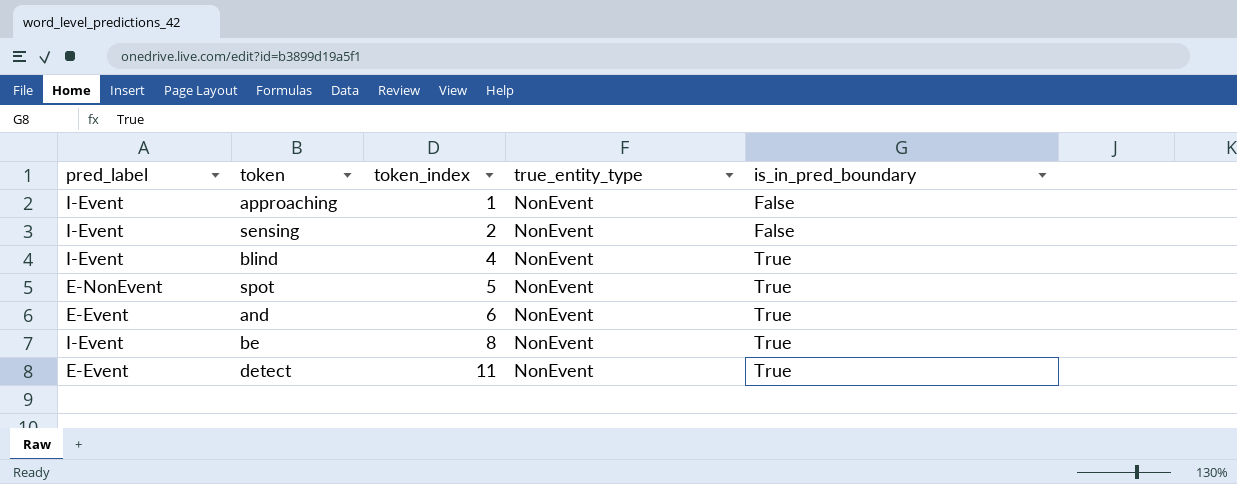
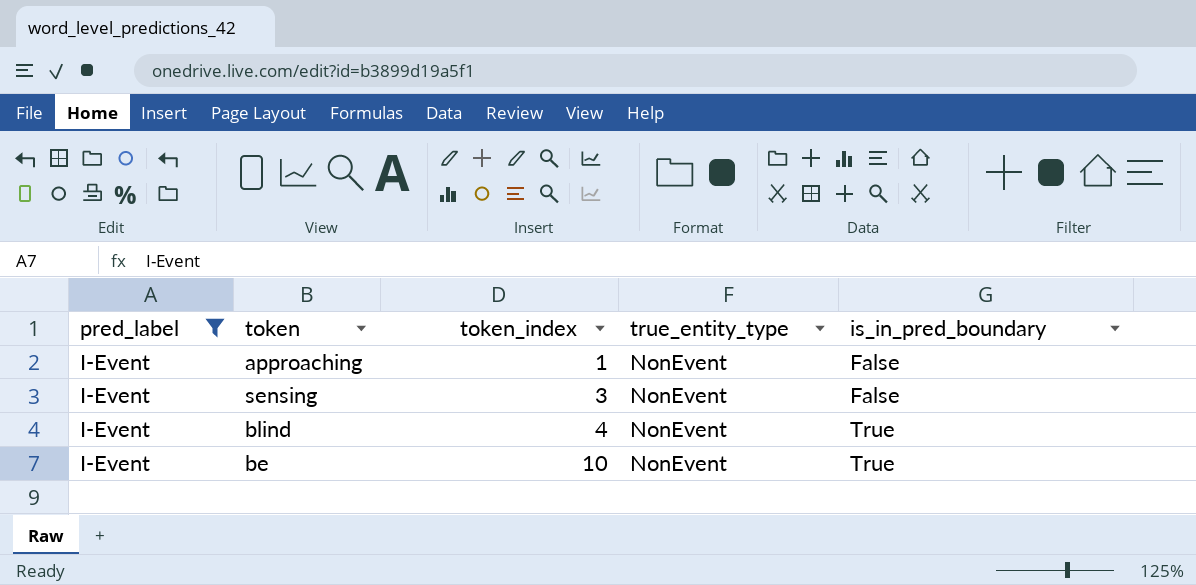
filter: none -> pred_label = I-Event
sensing | token_index: 2 -> 3
be | token_index: 8 -> 10

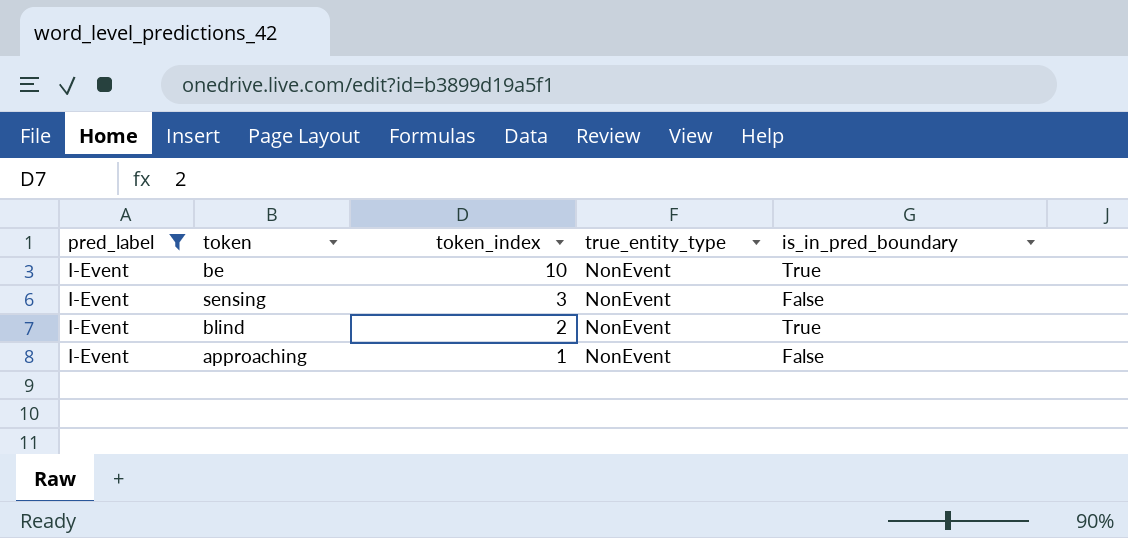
row order: token_index ascending -> token_index descending
blind | token_index: 4 -> 2

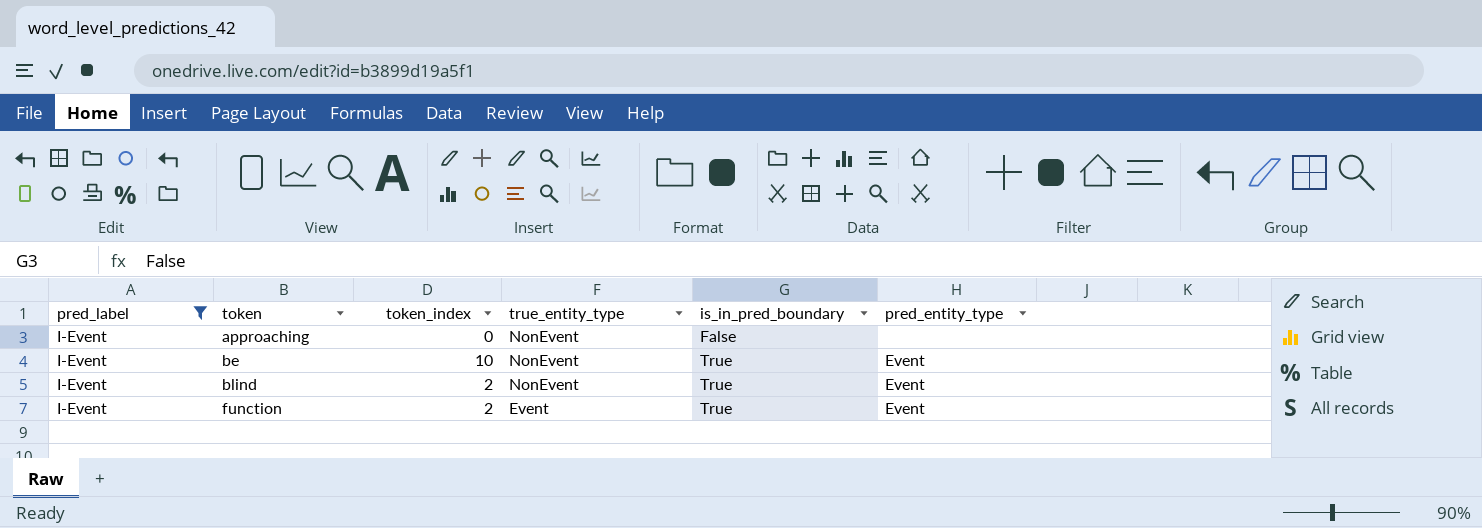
row order: token_index descending -> token ascending
column pred_entity_type | position: none -> 6
row sensing: I-Event | 3 | NonEvent | False -> none
approaching | token_index: 1 -> 0
row function: none -> I-Event | 2 | Event | True | Event

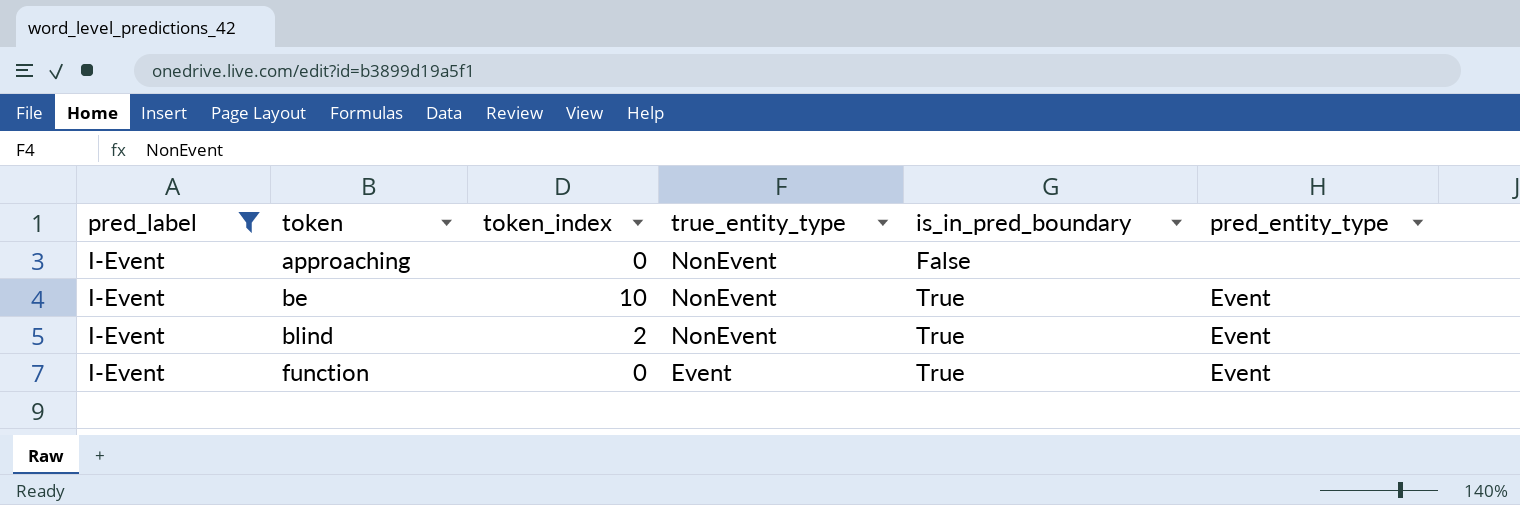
function | token_index: 2 -> 0

